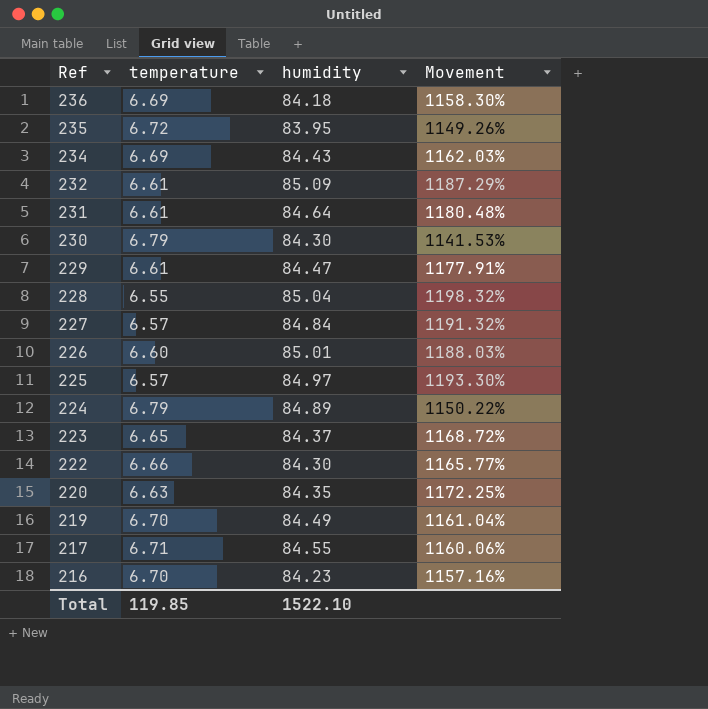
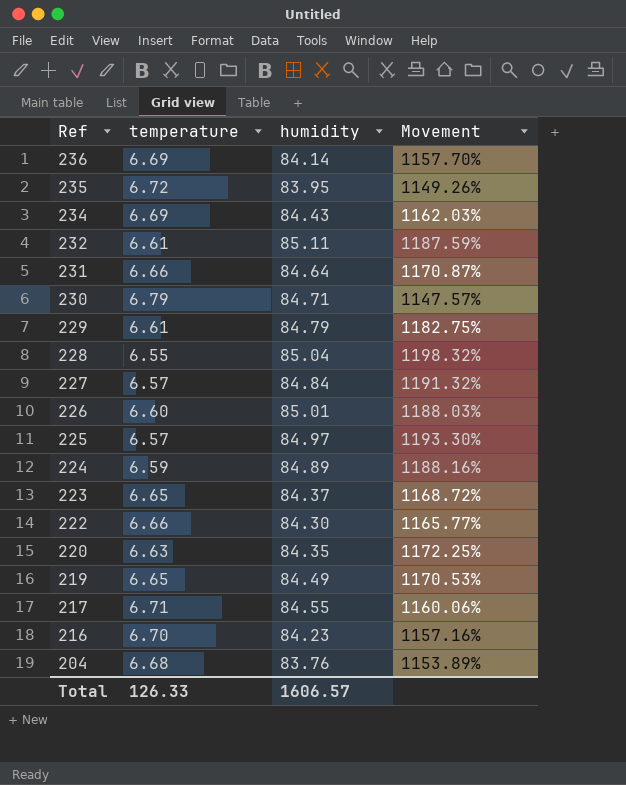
236 | humidity: 84.18 -> 84.14
236 | Movement: 1158.30% -> 1157.70%
232 | humidity: 85.09 -> 85.11
232 | Movement: 1187.29% -> 1187.59%
231 | temperature: 6.61 -> 6.66
231 | Movement: 1180.48% -> 1170.87%
230 | humidity: 84.30 -> 84.71
230 | Movement: 1141.53% -> 1147.57%
229 | humidity: 84.47 -> 84.79
229 | Movement: 1177.91% -> 1182.75%
224 | temperature: 6.79 -> 6.59
224 | Movement: 1150.22% -> 1188.16%
219 | temperature: 6.70 -> 6.65
219 | Movement: 1161.04% -> 1170.53%
row 204: none -> 6.68 | 83.76 | 1153.89%
Total | temperature: 119.85 -> 126.33
Total | humidity: 1522.10 -> 1606.57

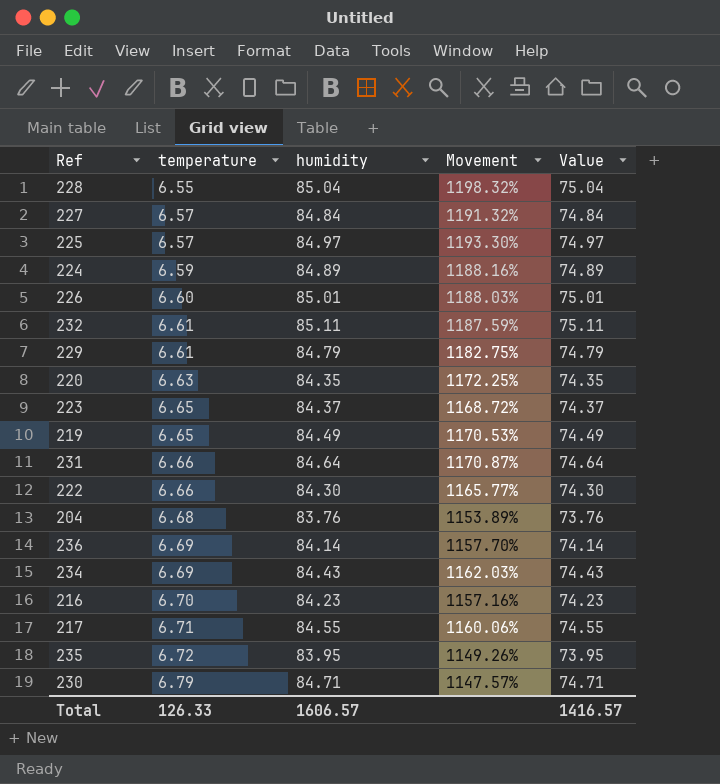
row order: Ref descending -> temperature ascending
column Value | formula: none -> [humidity] - 10

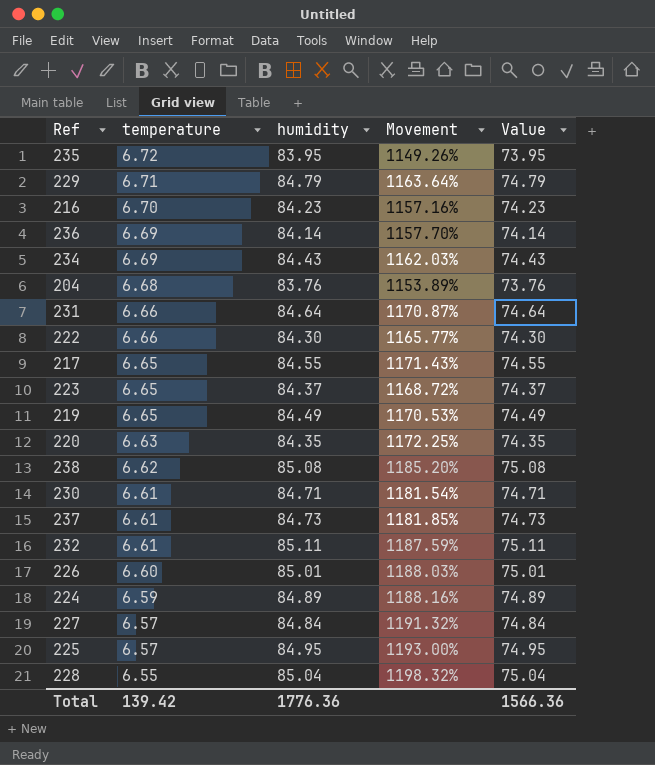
row order: temperature ascending -> temperature descending
229 | temperature: 6.61 -> 6.71
229 | Movement: 1182.75% -> 1163.64%
217 | temperature: 6.71 -> 6.65
217 | Movement: 1160.06% -> 1171.43%
row 238: none -> 6.62 | 85.08 | 1185.20% | 75.08
230 | temperature: 6.79 -> 6.61
230 | Movement: 1147.57% -> 1181.54%
row 237: none -> 6.61 | 84.73 | 1181.85% | 74.73
225 | humidity: 84.97 -> 84.95
225 | Movement: 1193.30% -> 1193.00%
225 | Value: 74.97 -> 74.95
Total | temperature: 126.33 -> 139.42
Total | humidity: 1606.57 -> 1776.36
Total | Value: 1416.57 -> 1566.36

